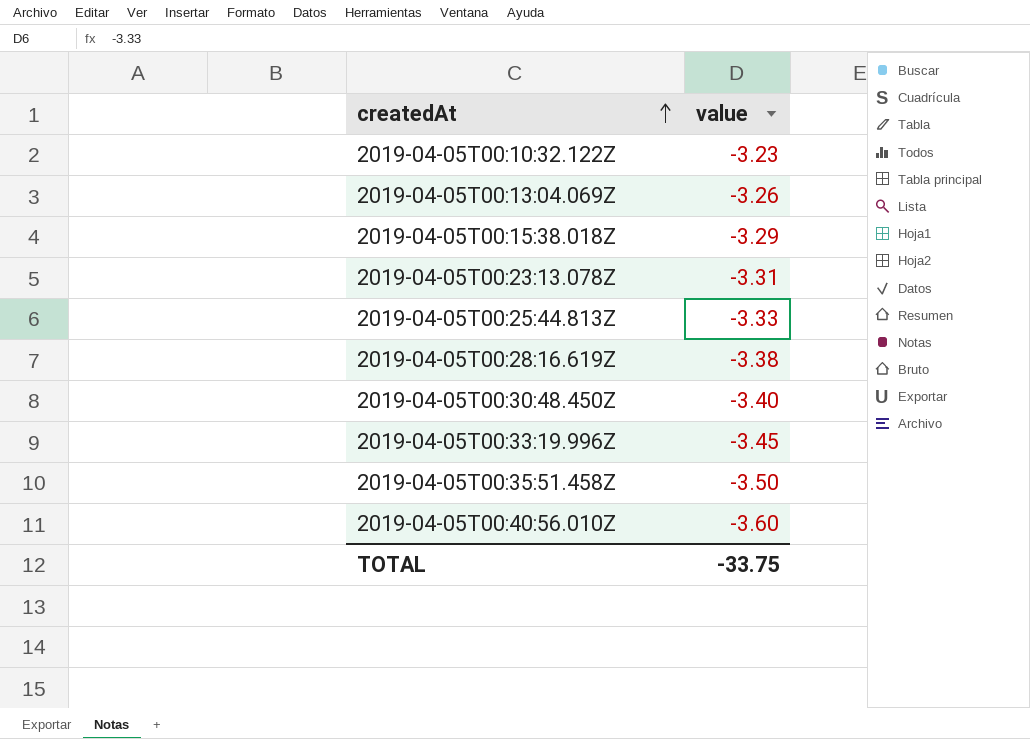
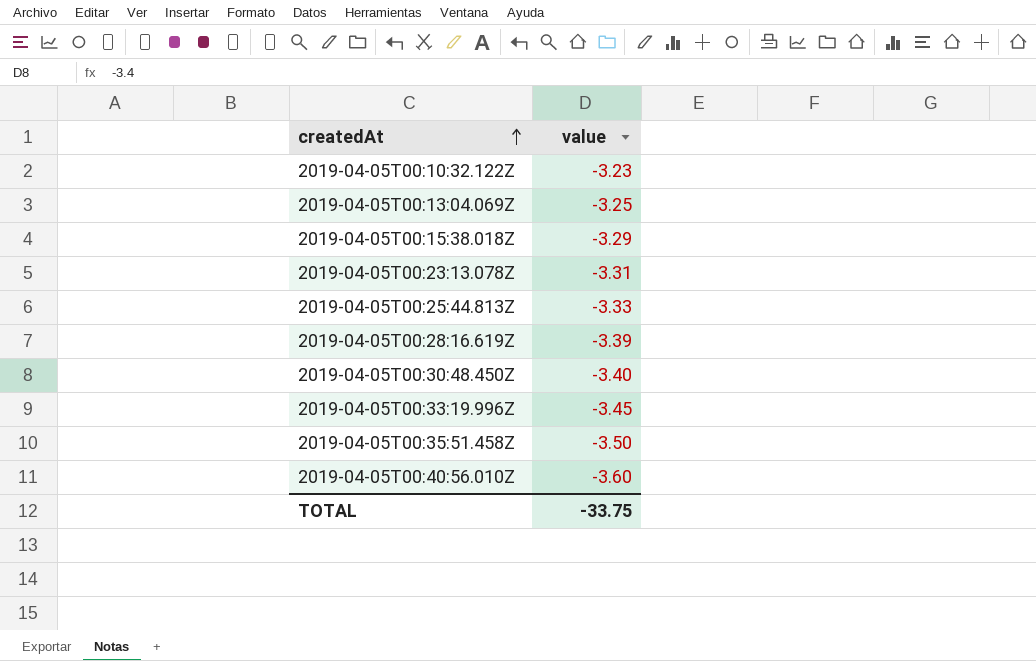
2019-04-05T00:13:04.069Z | value: -3.26 -> -3.25
2019-04-05T00:28:16.619Z | value: -3.38 -> -3.39

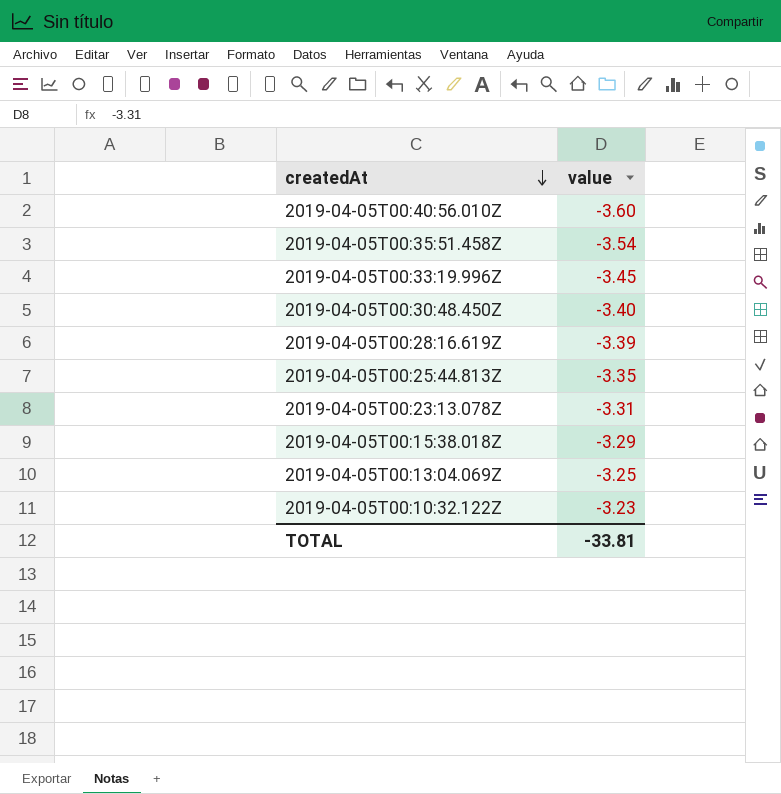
row order: createdAt ascending -> createdAt descending
2019-04-05T00:35:51.458Z | value: -3.50 -> -3.54
2019-04-05T00:25:44.813Z | value: -3.33 -> -3.35
TOTAL | value: -33.75 -> -33.81

